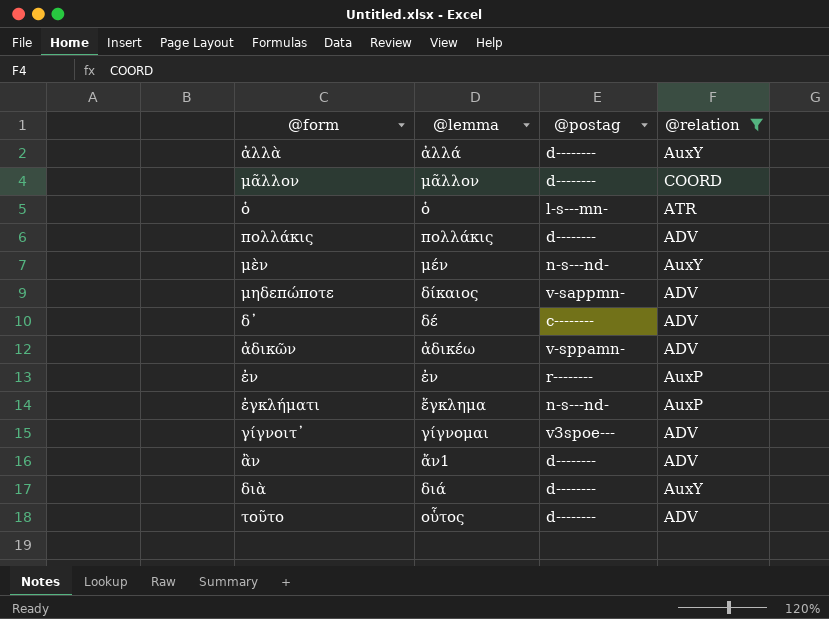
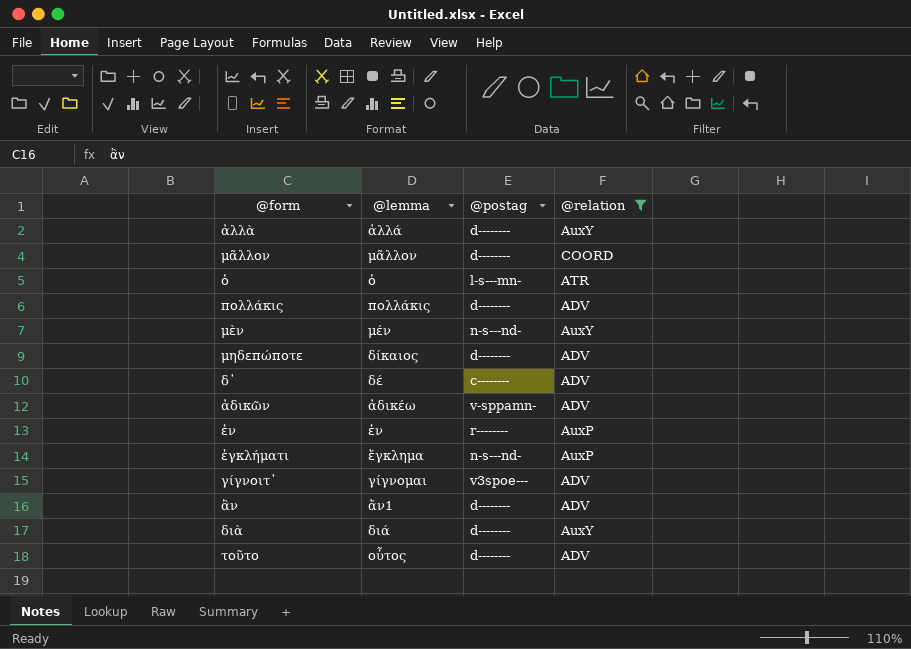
μηδεπώποτε | @postag: v-sappmn- -> d--------

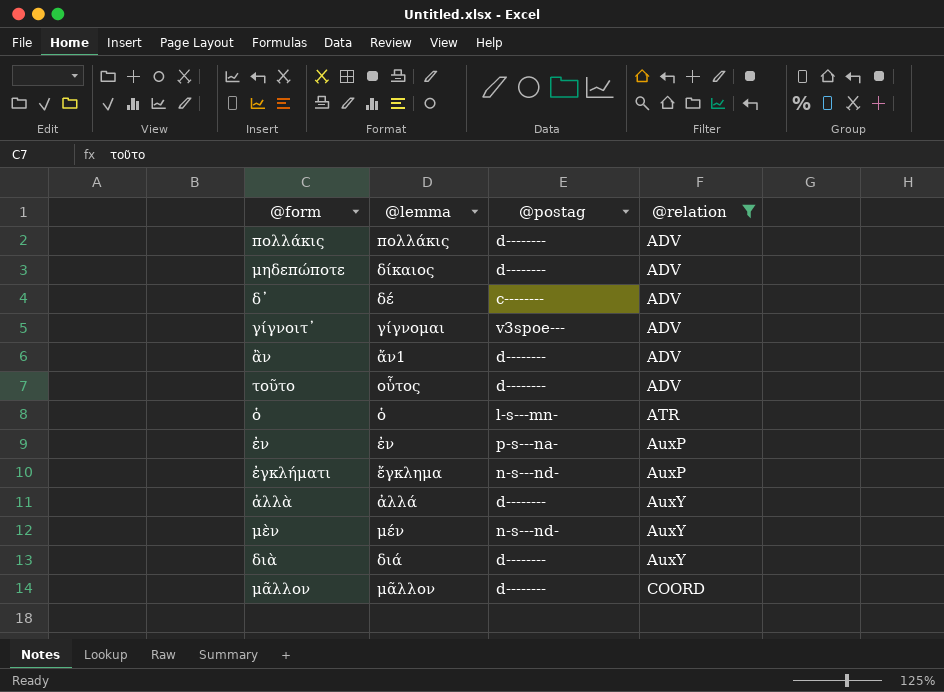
row order: none -> @relation ascending
row ἀδικῶν: ἀδικέω | v-sppamn- | ADV -> none
ἐν | @postag: r-------- -> p-s---na-

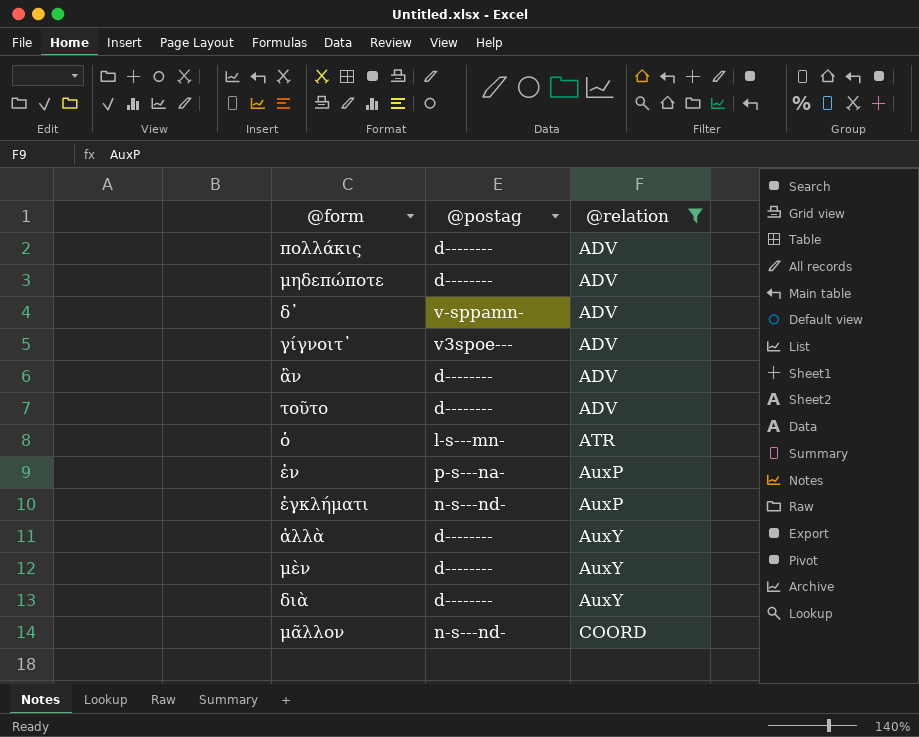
column @lemma | position: 2 -> none
δ᾽ | @postag: c-------- -> v-sppamn-
μὲν | @postag: n-s---nd- -> d--------
μᾶλλον | @postag: d-------- -> n-s---nd-

